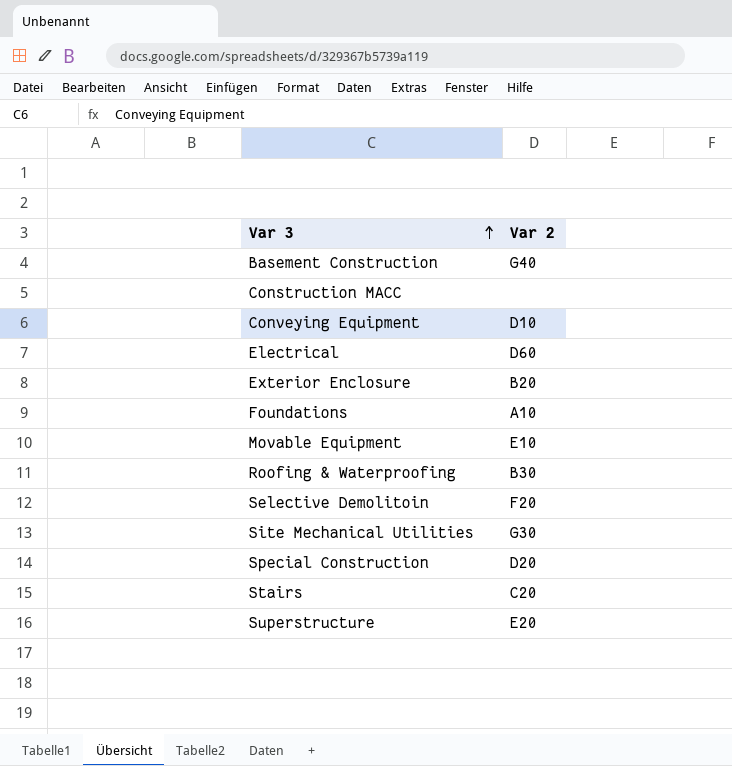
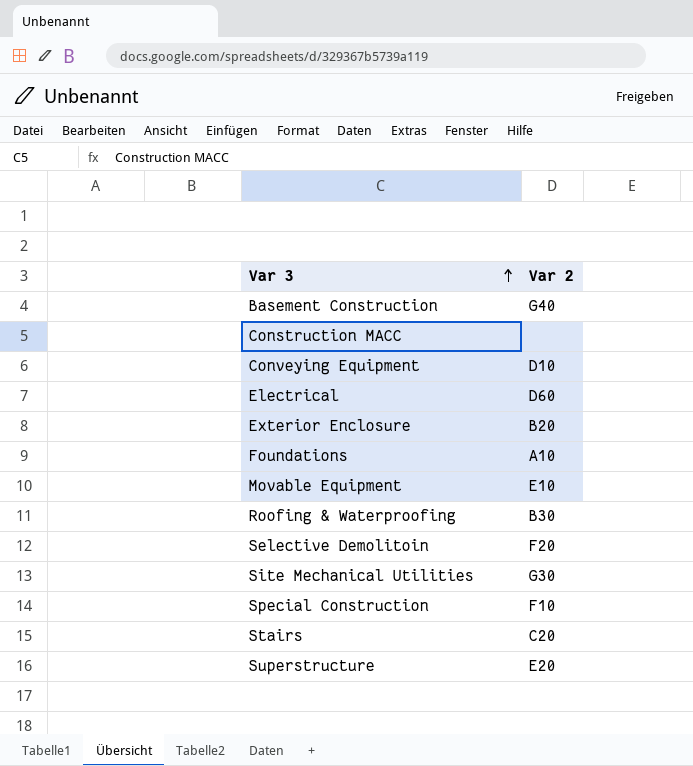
Special Construction | Var 2: D20 -> F10

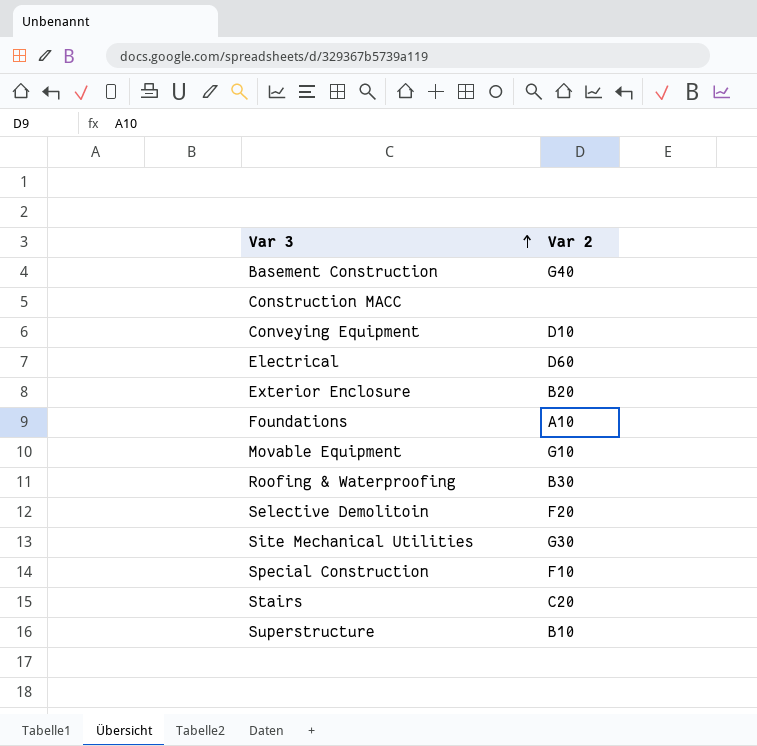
Movable Equipment | Var 2: E10 -> G10
Superstructure | Var 2: E20 -> B10

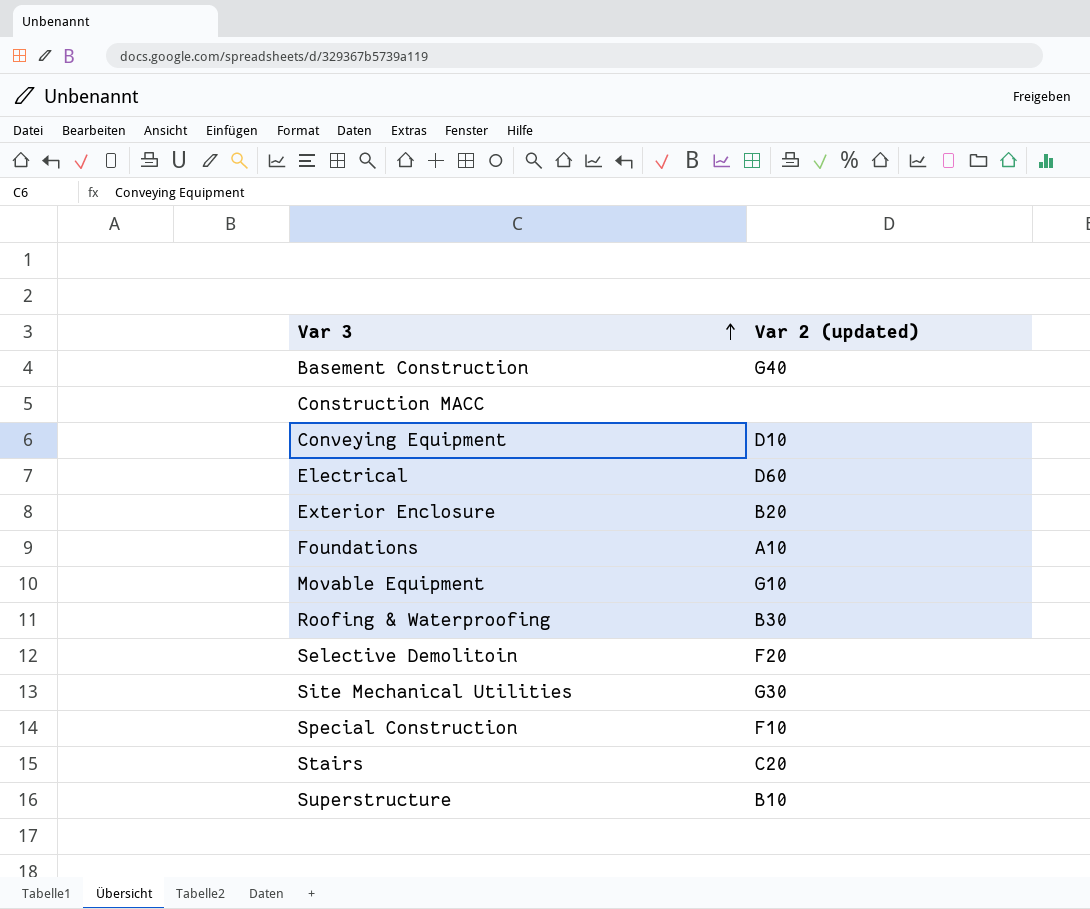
column name: Var 2 -> Var 2 (updated)

